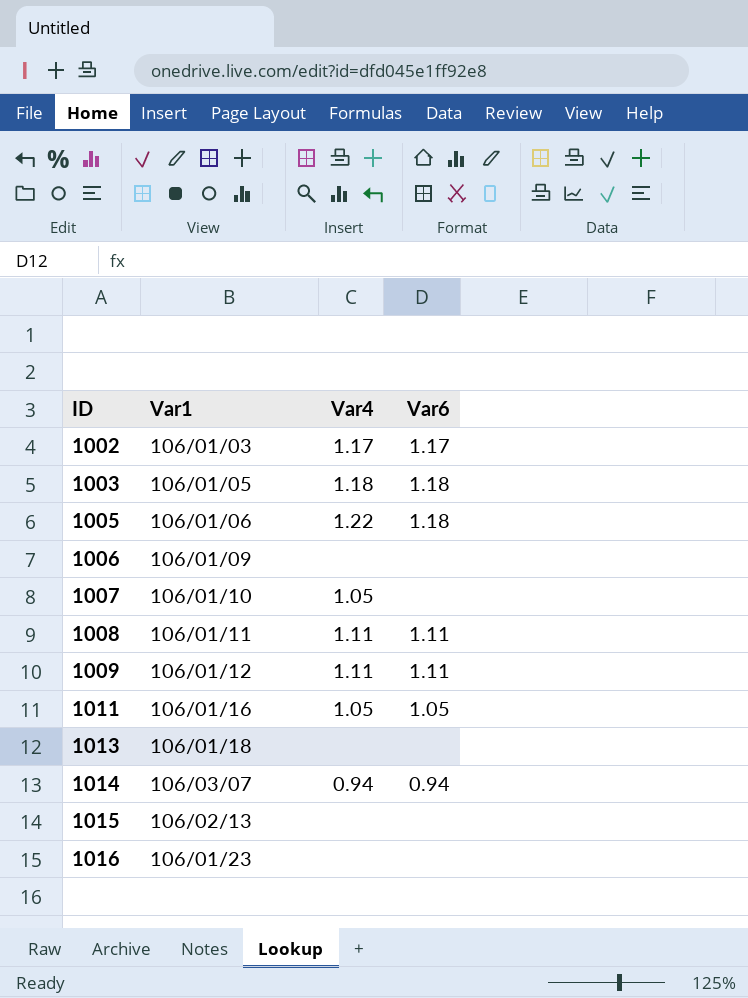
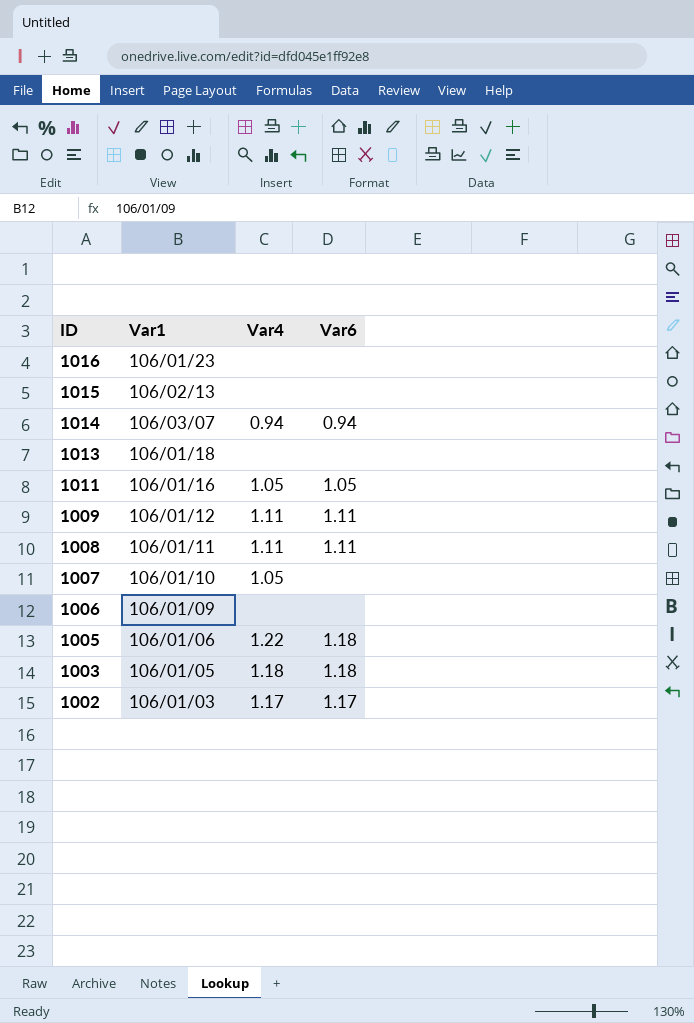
row order: ID ascending -> ID descending

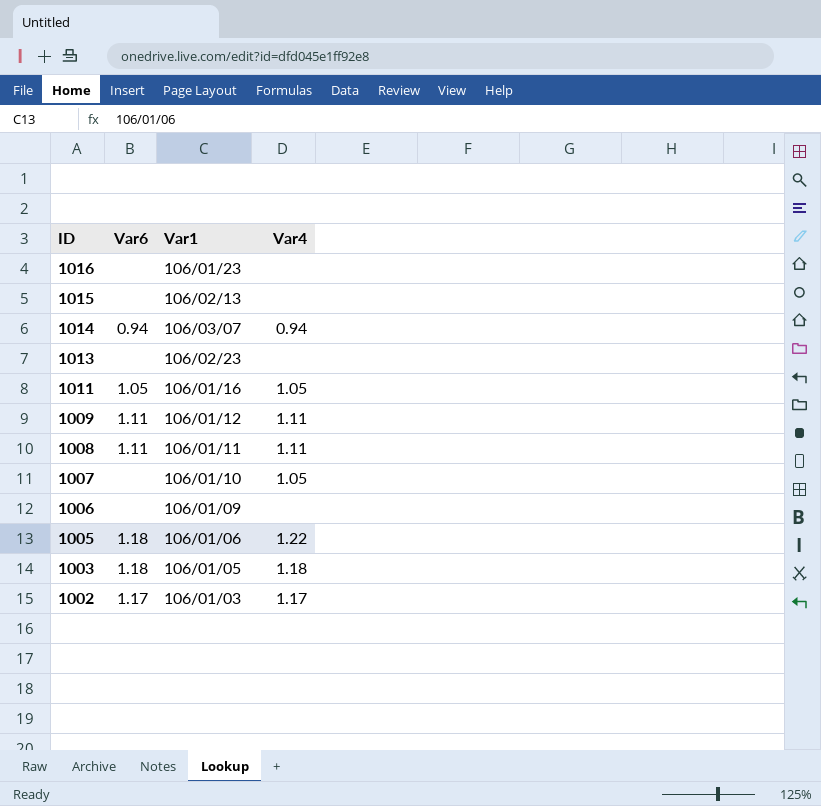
column Var6 | position: 4 -> 2
1013 | Var1: 106/01/18 -> 106/02/23

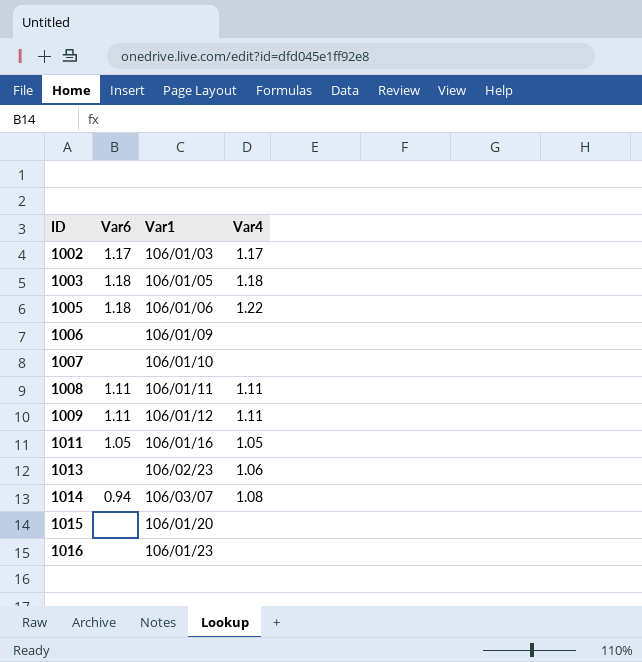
row order: ID descending -> ID ascending
1007 | Var4: 1.05 -> none
1013 | Var4: none -> 1.06
1014 | Var4: 0.94 -> 1.08
1015 | Var1: 106/02/13 -> 106/01/20

